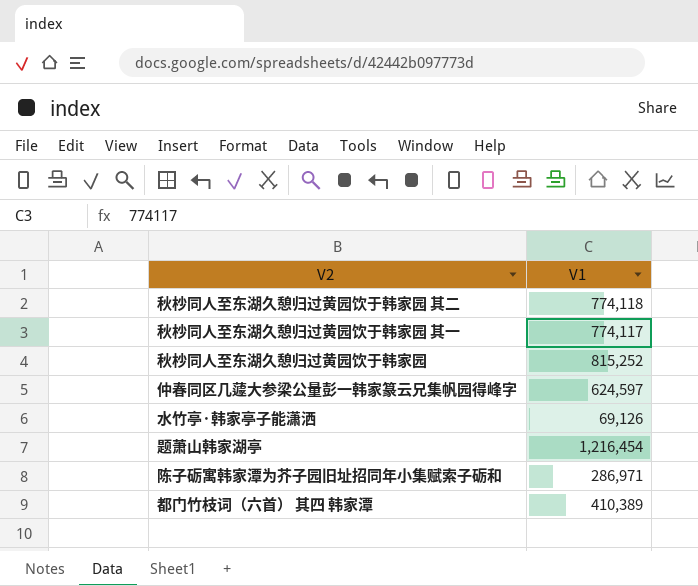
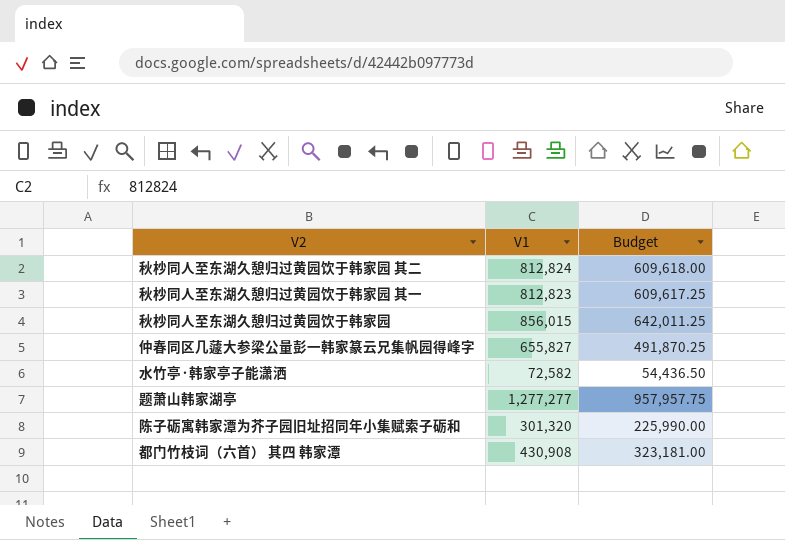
column Budget | formula: none -> [V1] * 0.75
秋杪同人至东湖久憩归过黄园饮于韩家园 其二 | V1: 774,118 -> 812,824
秋杪同人至东湖久憩归过黄园饮于韩家园 其一 | V1: 774,117 -> 812,823
秋杪同人至东湖久憩归过黄园饮于韩家园 | V1: 815,252 -> 856,015
仲春同区几蘧大参梁公量彭一韩家篆云兄集帆园得峰字 | V1: 624,597 -> 655,827
水竹亭·韩家亭子能潇洒 | V1: 69,126 -> 72,582
题萧山韩家湖亭 | V1: 1,216,454 -> 1,277,277
陈子砺寓韩家潭为芥子园旧址招同年小集赋索子砺和 | V1: 286,971 -> 301,320
都门竹枝词（六首） 其四 韩家潭 | V1: 410,389 -> 430,908

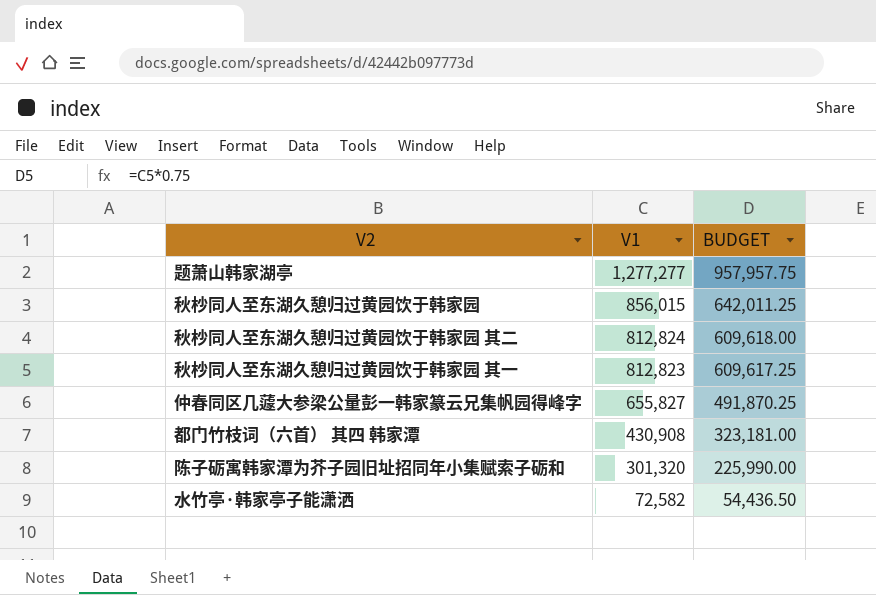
row order: none -> V1 descending
column name: Budget -> BUDGET

